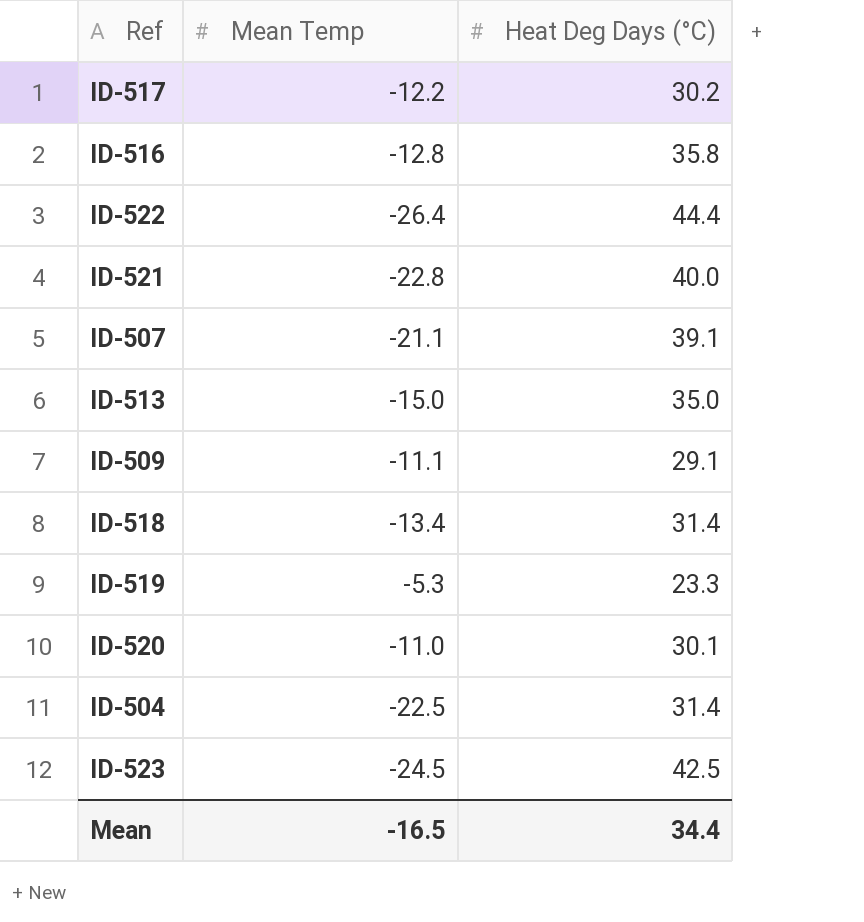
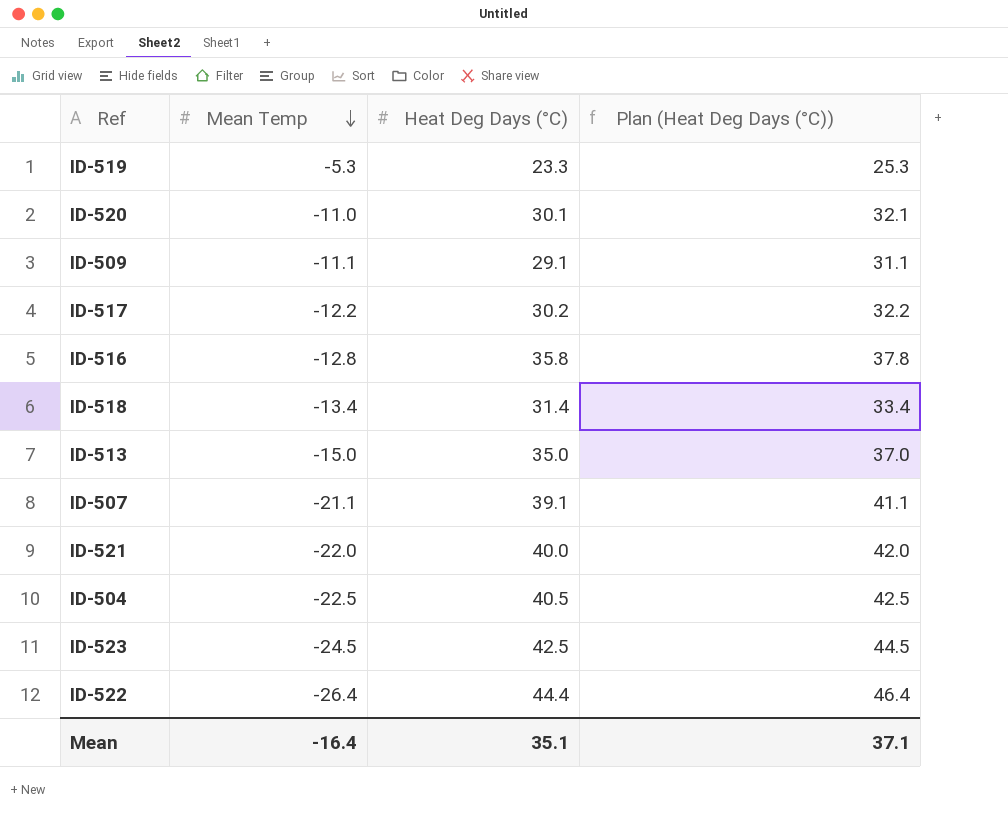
row order: none -> Mean Temp descending
column Plan (Heat Deg Days (°C)) | formula: none -> [Heat Deg Days (°C)] + 2
ID-521 | Mean Temp: -22.8 -> -22.0
ID-504 | Heat Deg Days (°C): 31.4 -> 40.5
Mean | Mean Temp: -16.5 -> -16.4
Mean | Heat Deg Days (°C): 34.4 -> 35.1

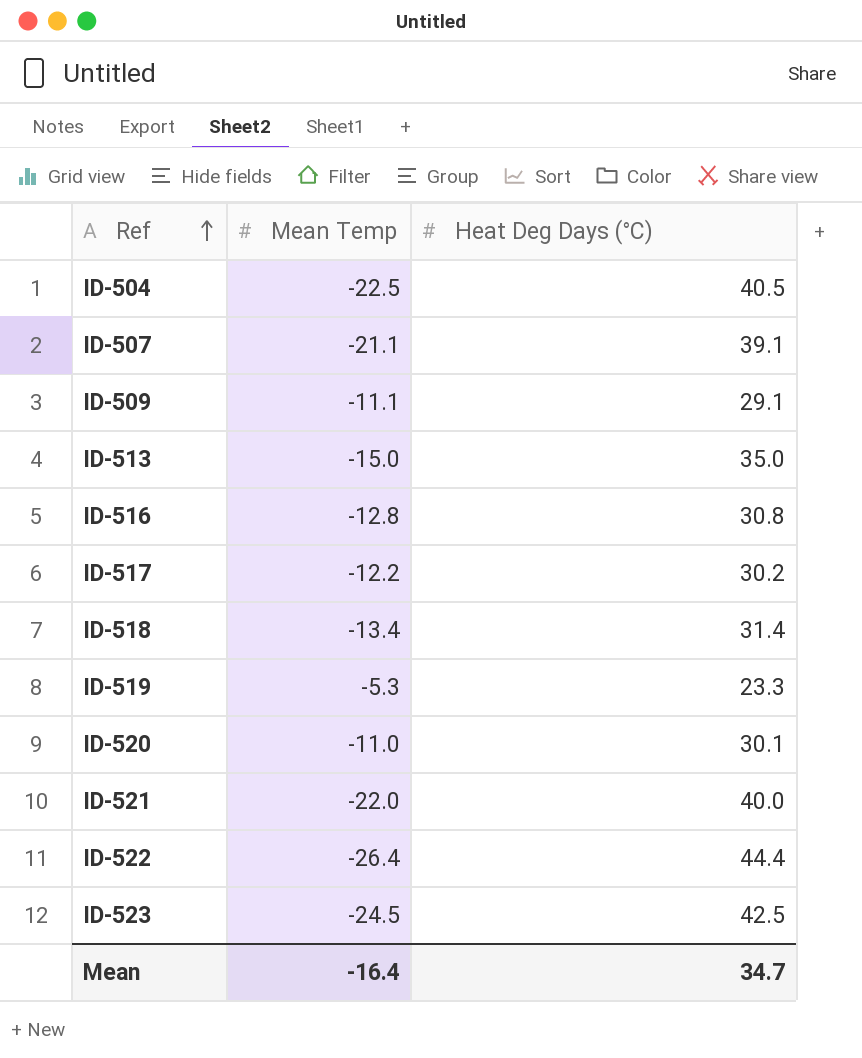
row order: Mean Temp descending -> Ref ascending
column Plan (Heat Deg Days (°C)) | formula: [Heat Deg Days (°C)] + 2 -> none
ID-516 | Heat Deg Days (°C): 35.8 -> 30.8
Mean | Heat Deg Days (°C): 35.1 -> 34.7

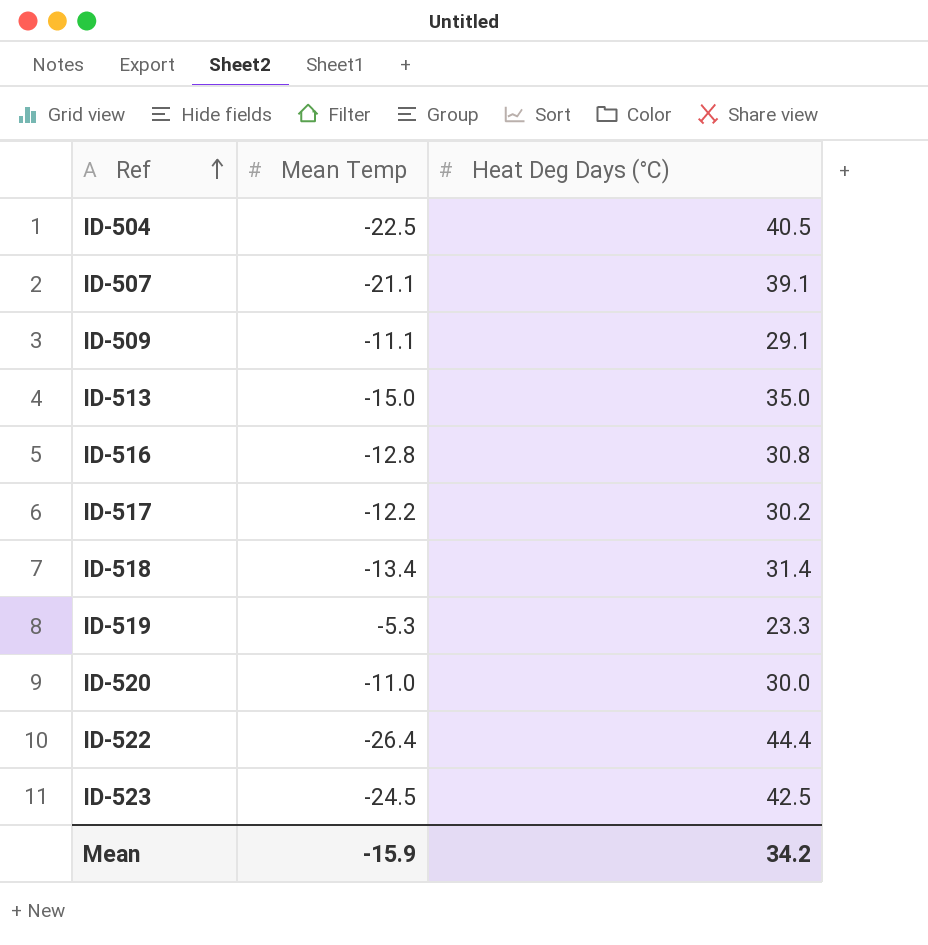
row ID-521: -22.0 | 40.0 -> none
ID-520 | Heat Deg Days (°C): 30.1 -> 30.0
Mean | Mean Temp: -16.4 -> -15.9
Mean | Heat Deg Days (°C): 34.7 -> 34.2

